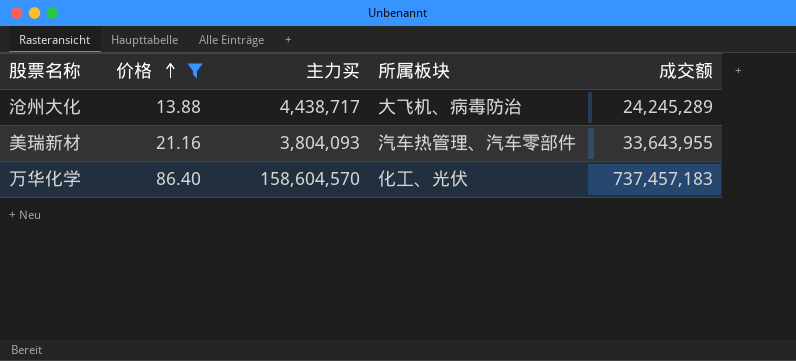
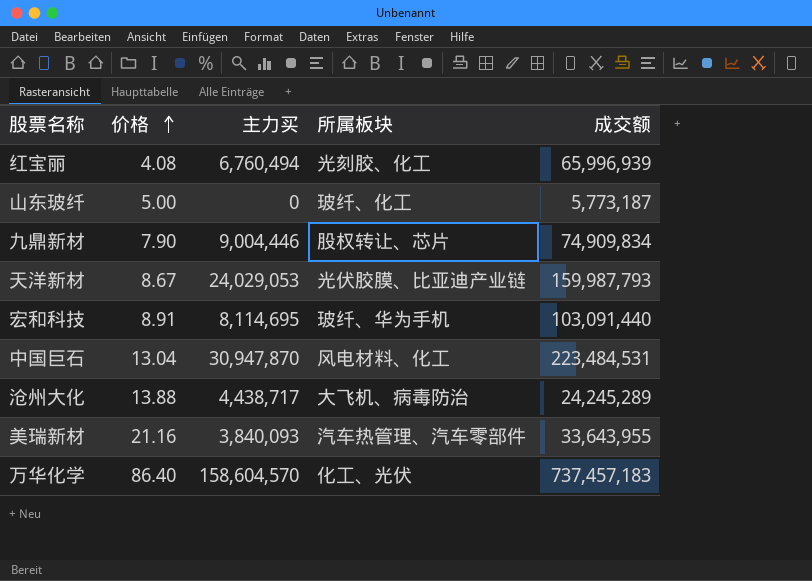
filter: 价格 >= 13.88 -> none
美瑞新材 | 主力买: 3,804,093 -> 3,840,093

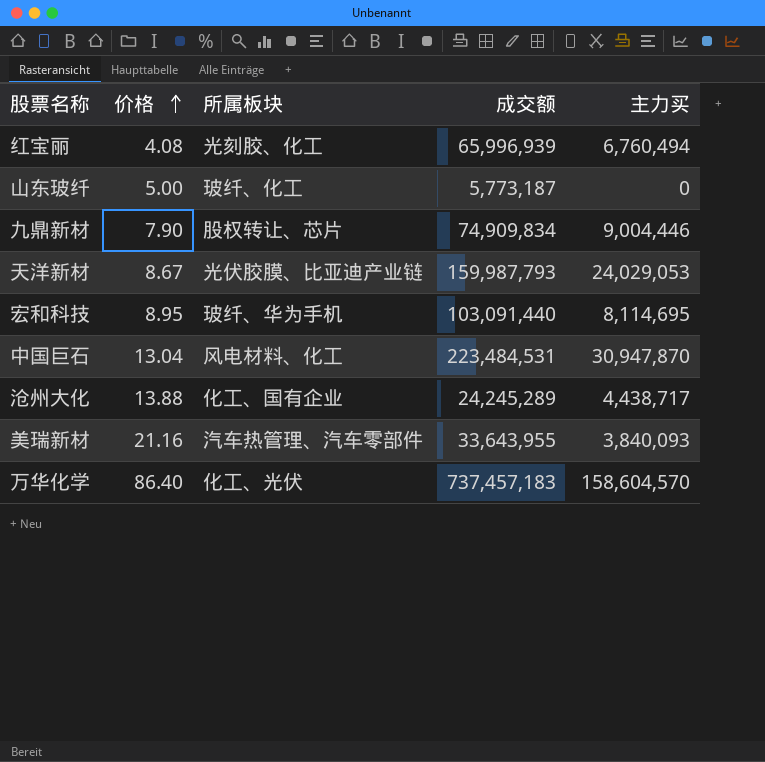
column 主力买 | position: 3 -> 5
宏和科技 | 价格: 8.91 -> 8.95
沧州大化 | 所属板块: 大飞机、病毒防治 -> 化工、国有企业

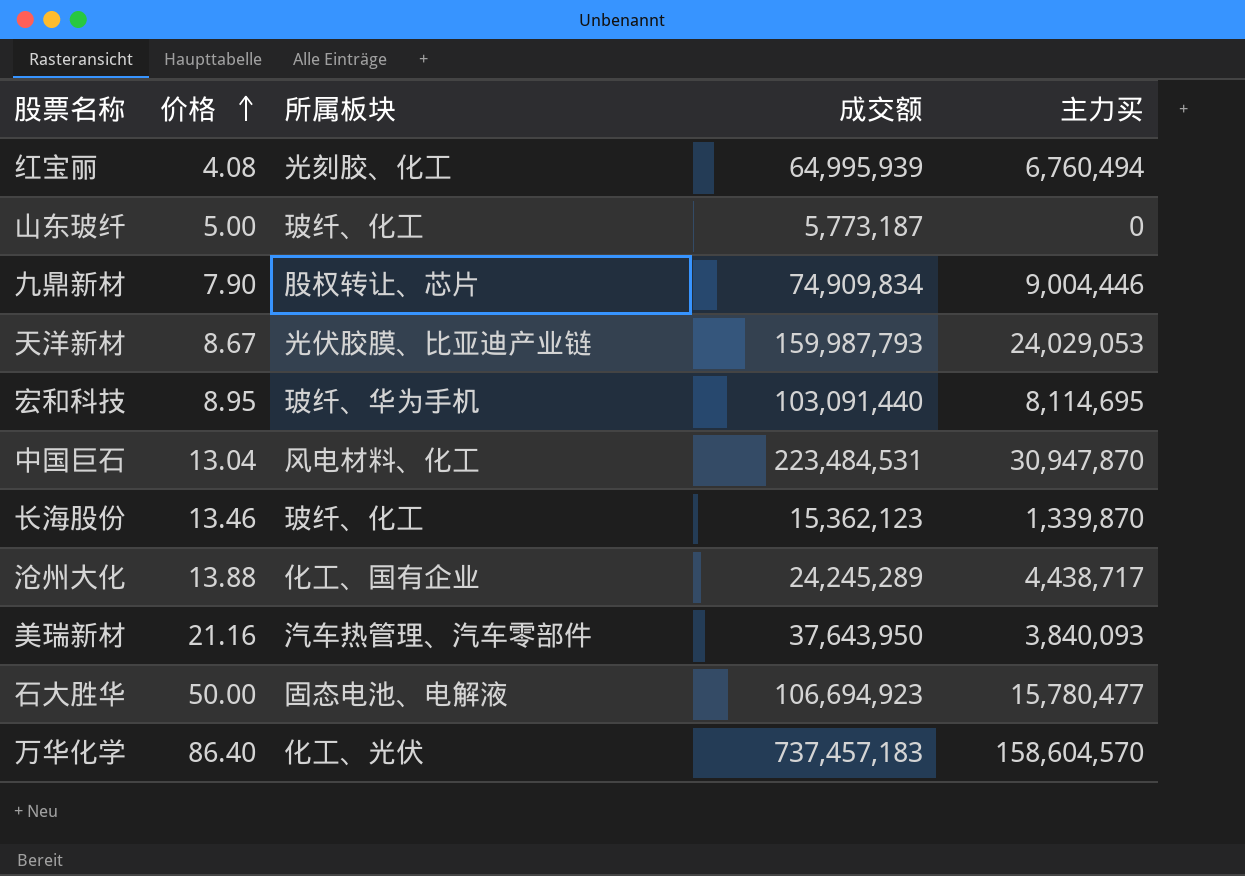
红宝丽 | 成交额: 65,996,939 -> 64,995,939
row 长海股份: none -> 13.46 | 玻纤、化工 | 15,362,123 | 1,339,870
美瑞新材 | 成交额: 33,643,955 -> 37,643,950
row 石大胜华: none -> 50.00 | 固态电池、电解液 | 106,694,923 | 15,780,477

